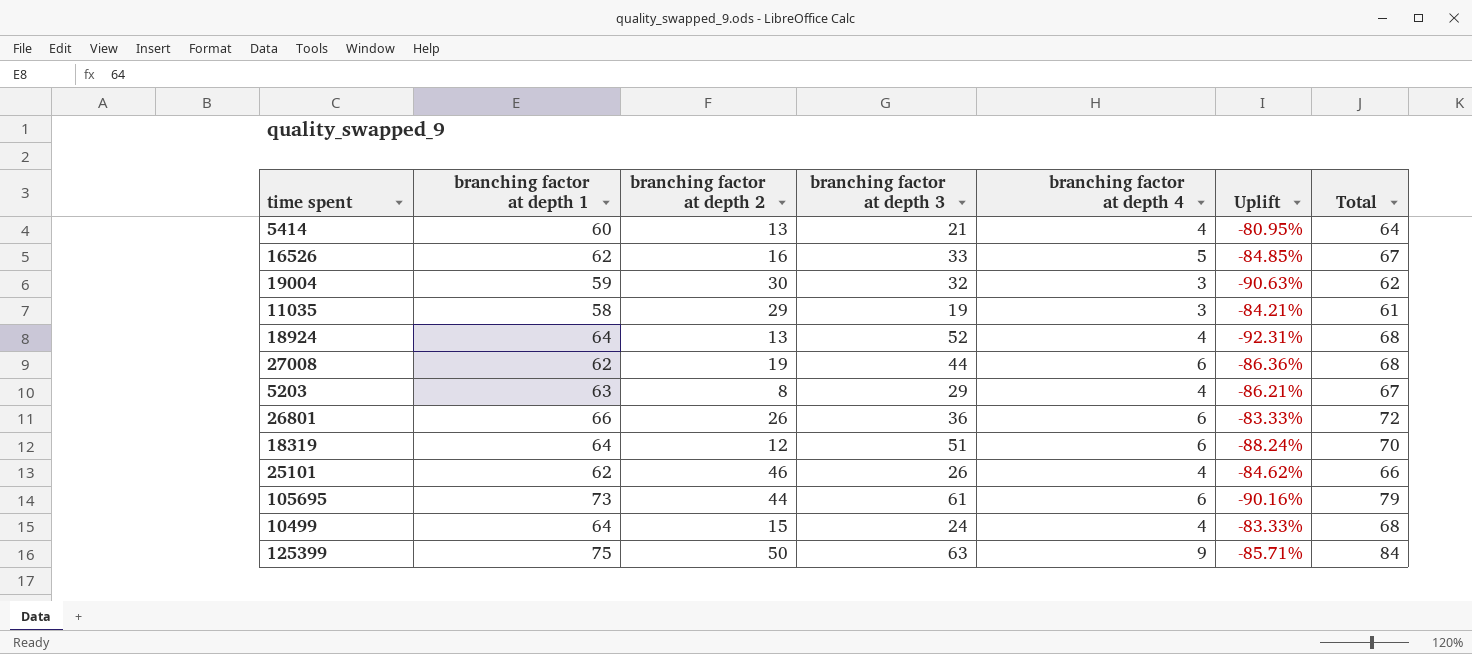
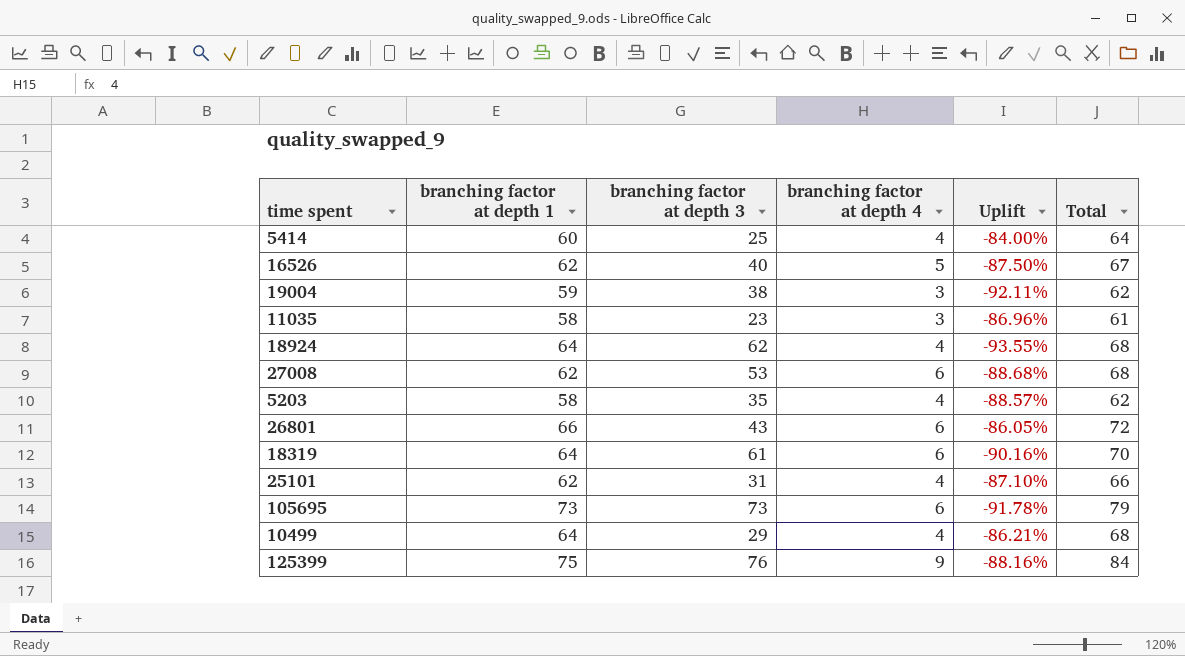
column branching factor at depth 2 | position: 3 -> none
5414 | branching factor at depth 3: 21 -> 25
5414 | Uplift: -80.95% -> -84.00%
16526 | branching factor at depth 3: 33 -> 40
16526 | Uplift: -84.85% -> -87.50%
19004 | branching factor at depth 3: 32 -> 38
19004 | Uplift: -90.63% -> -92.11%
11035 | branching factor at depth 3: 19 -> 23
11035 | Uplift: -84.21% -> -86.96%
18924 | branching factor at depth 3: 52 -> 62
18924 | Uplift: -92.31% -> -93.55%
27008 | branching factor at depth 3: 44 -> 53
27008 | Uplift: -86.36% -> -88.68%
5203 | branching factor at depth 1: 63 -> 58
5203 | branching factor at depth 3: 29 -> 35
5203 | Uplift: -86.21% -> -88.57%
5203 | Total: 67 -> 62
26801 | branching factor at depth 3: 36 -> 43
26801 | Uplift: -83.33% -> -86.05%
18319 | branching factor at depth 3: 51 -> 61
18319 | Uplift: -88.24% -> -90.16%
25101 | branching factor at depth 3: 26 -> 31
25101 | Uplift: -84.62% -> -87.10%
105695 | branching factor at depth 3: 61 -> 73
105695 | Uplift: -90.16% -> -91.78%
10499 | branching factor at depth 3: 24 -> 29
10499 | Uplift: -83.33% -> -86.21%
125399 | branching factor at depth 3: 63 -> 76
125399 | Uplift: -85.71% -> -88.16%

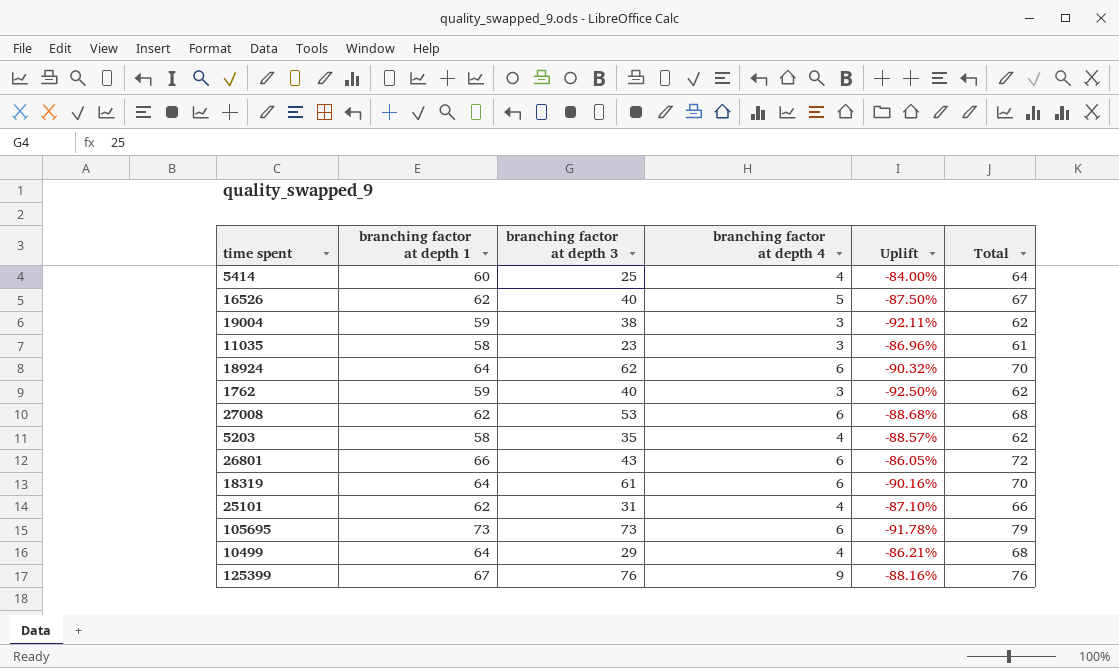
18924 | branching factor at depth 4: 4 -> 6
18924 | Uplift: -93.55% -> -90.32%
18924 | Total: 68 -> 70
row 1762: none -> 59 | 40 | 3 | -92.50% | 62
125399 | branching factor at depth 1: 75 -> 67
125399 | Total: 84 -> 76

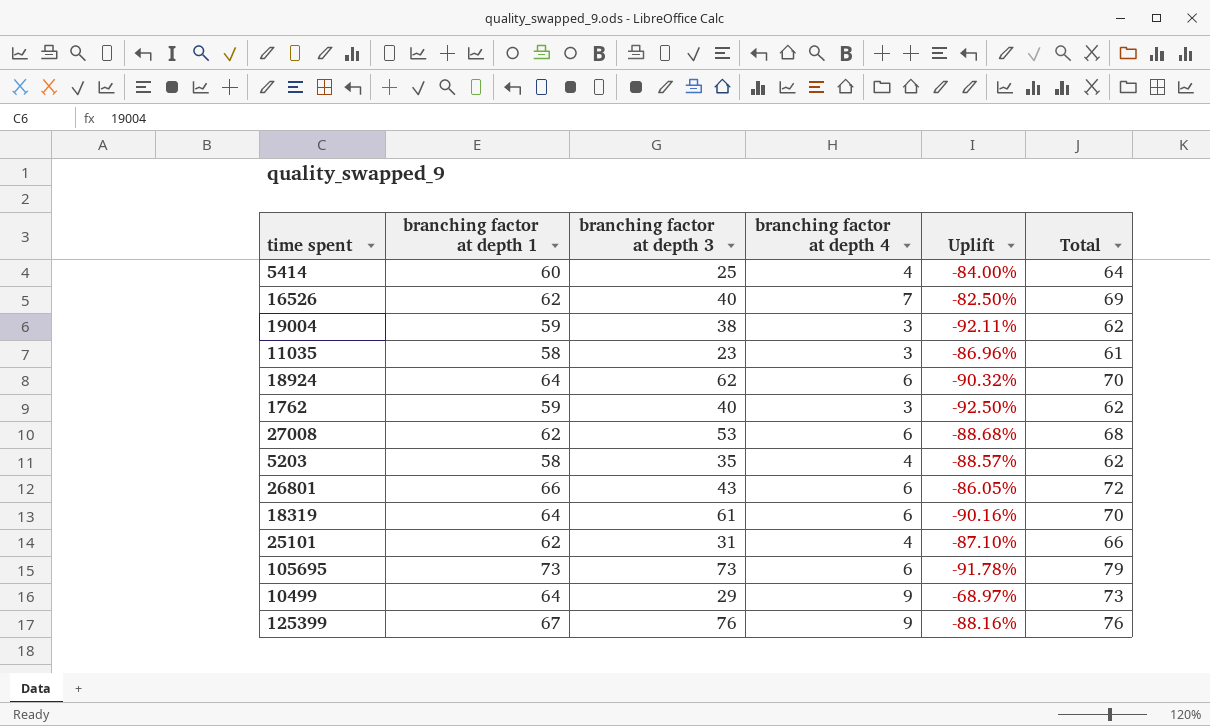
16526 | branching factor at depth 4: 5 -> 7
16526 | Uplift: -87.50% -> -82.50%
16526 | Total: 67 -> 69
10499 | branching factor at depth 4: 4 -> 9
10499 | Uplift: -86.21% -> -68.97%
10499 | Total: 68 -> 73

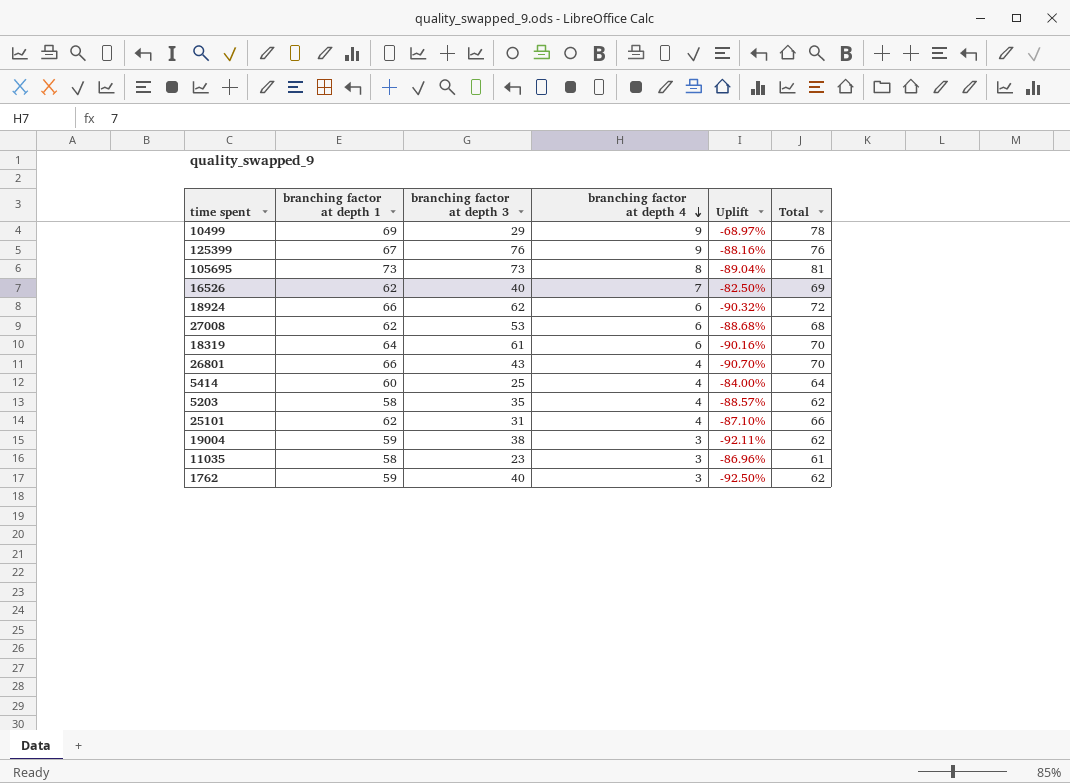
row order: none -> branching factor at depth 4 descending
10499 | branching factor at depth 1: 64 -> 69
10499 | Total: 73 -> 78
105695 | branching factor at depth 4: 6 -> 8
105695 | Uplift: -91.78% -> -89.04%
105695 | Total: 79 -> 81
18924 | branching factor at depth 1: 64 -> 66
18924 | Total: 70 -> 72
26801 | branching factor at depth 4: 6 -> 4
26801 | Uplift: -86.05% -> -90.70%
26801 | Total: 72 -> 70

